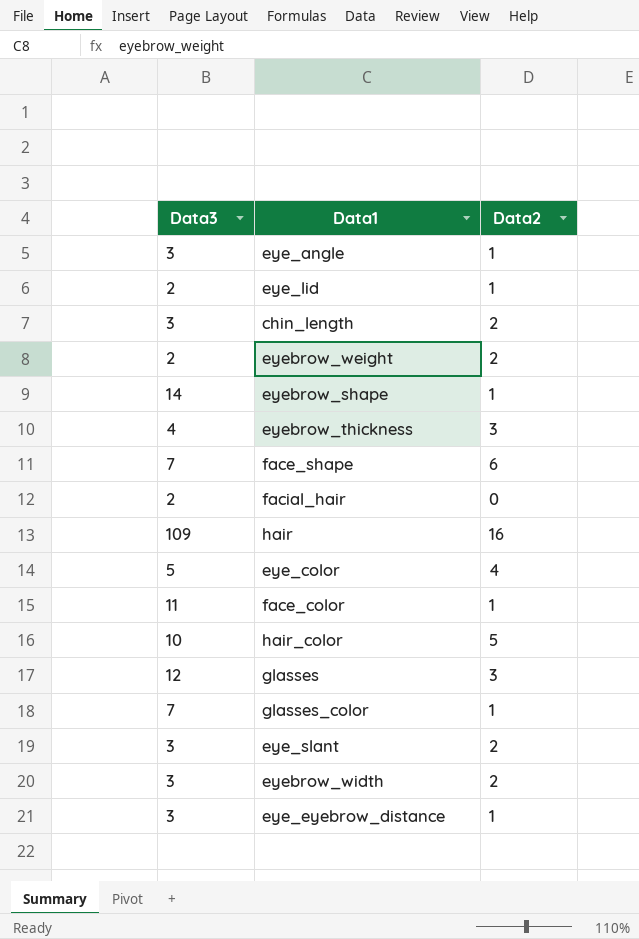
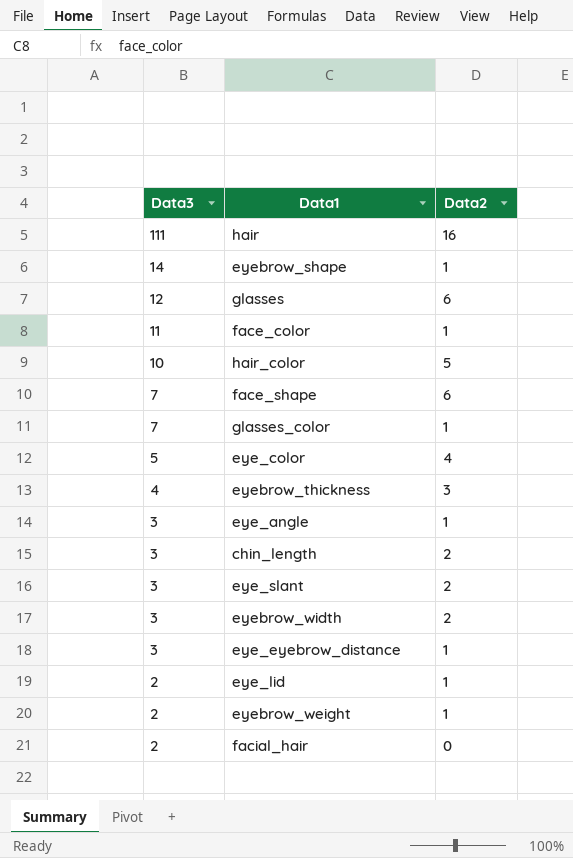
row order: none -> Data3 descending
hair | Data3: 109 -> 111
glasses | Data2: 3 -> 6
eyebrow_weight | Data2: 2 -> 1

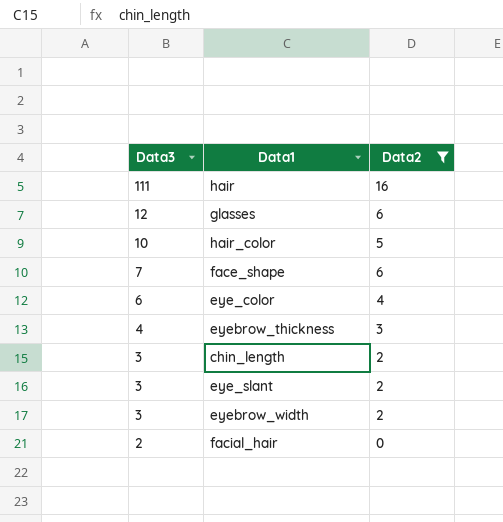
filter: none -> Data2 != 1
eye_color | Data3: 5 -> 6

